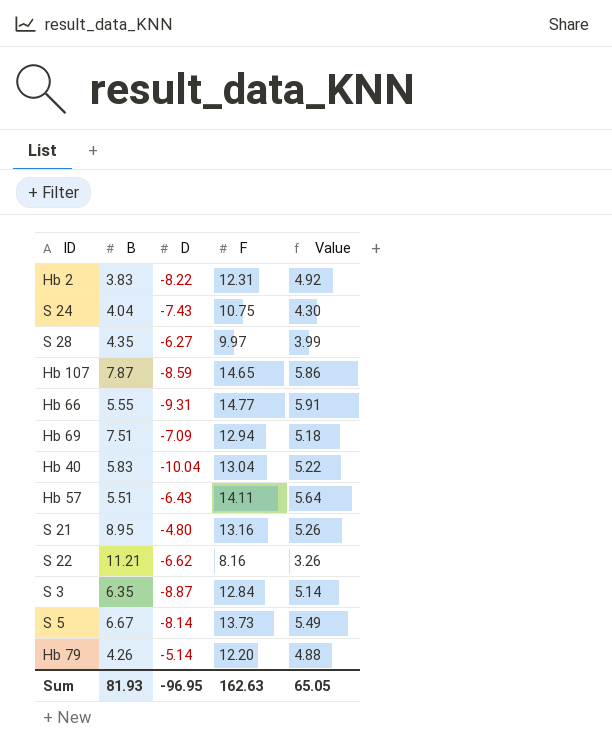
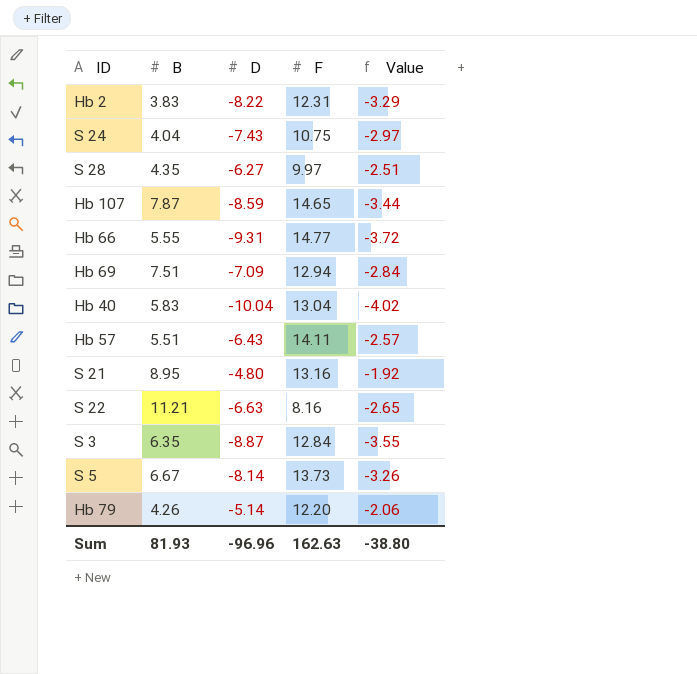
column Value | formula: [F] * 0.4 -> [D] * 0.4
S 22 | D: -6.62 -> -6.63
Sum | D: -96.95 -> -96.96
Sum | Value: 65.05 -> -38.80

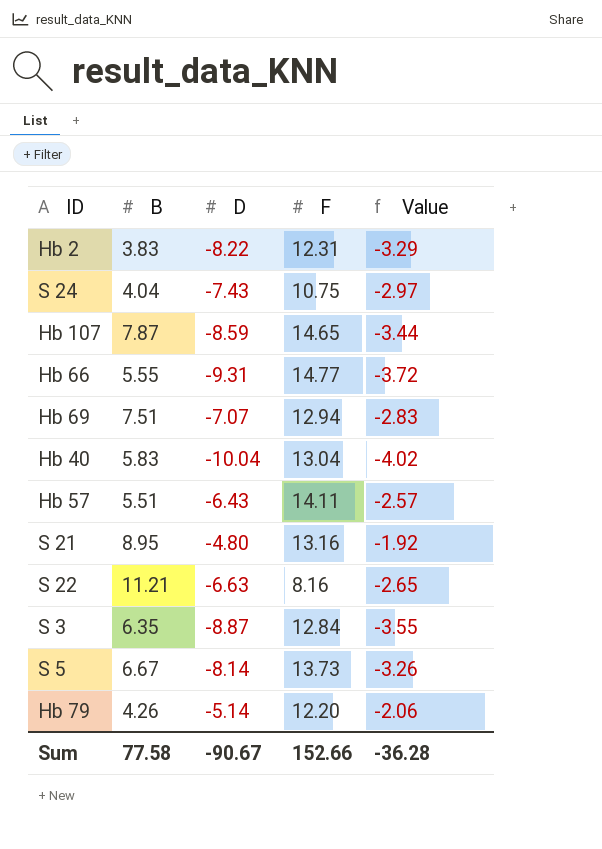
row S 28: 4.35 | -6.27 | 9.97 | -2.51 -> none
Hb 69 | D: -7.09 -> -7.07
Hb 69 | Value: -2.84 -> -2.83
Sum | B: 81.93 -> 77.58
Sum | D: -96.96 -> -90.67
Sum | F: 162.63 -> 152.66
Sum | Value: -38.80 -> -36.28

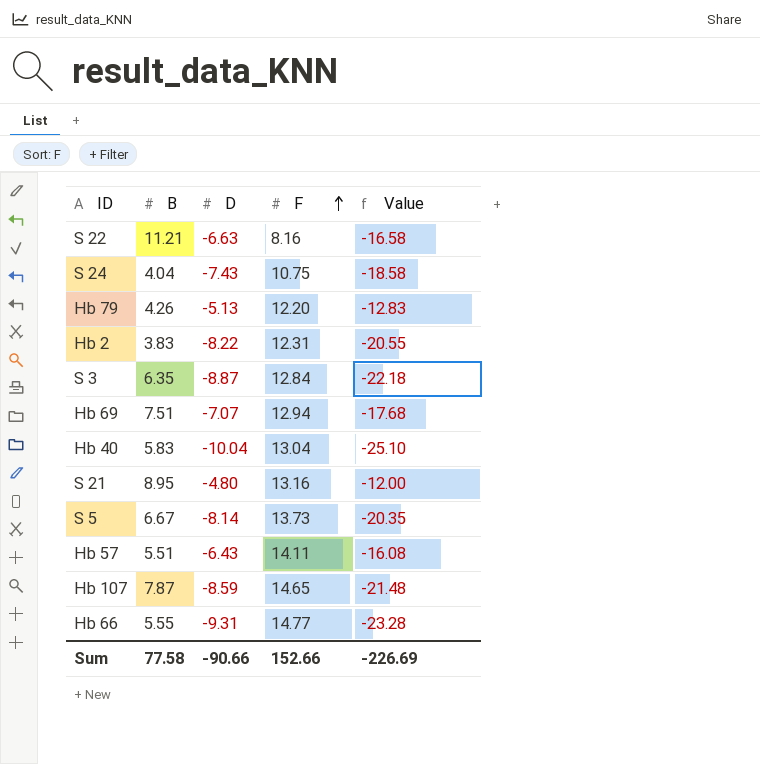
row order: none -> F ascending
column Value | formula: [D] * 0.4 -> [D] * 2.5
Hb 79 | D: -5.14 -> -5.13
Sum | D: -90.67 -> -90.66
Sum | Value: -36.28 -> -226.69

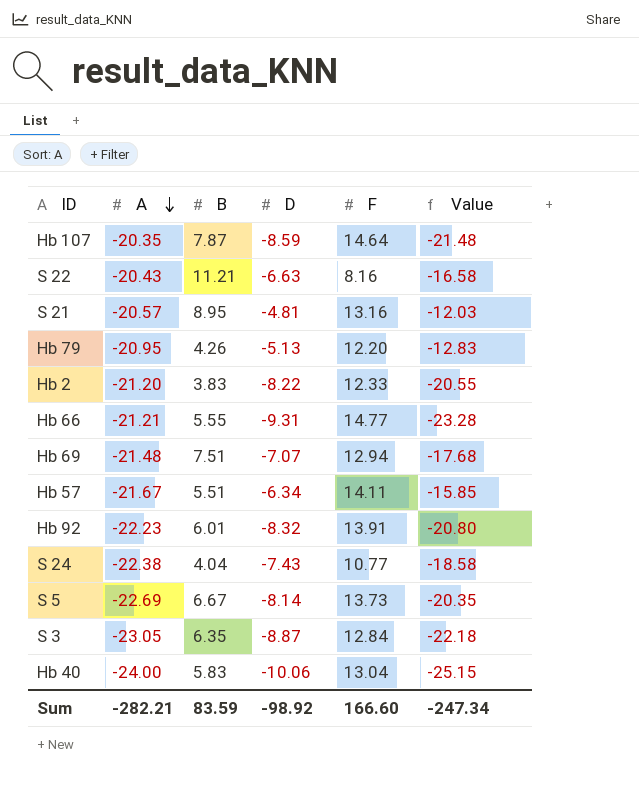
row order: F ascending -> A descending
column A | position: none -> 2
Hb 107 | F: 14.65 -> 14.64
S 21 | D: -4.80 -> -4.81
S 21 | Value: -12.00 -> -12.03
Hb 2 | F: 12.31 -> 12.33
Hb 57 | D: -6.43 -> -6.34
Hb 57 | Value: -16.08 -> -15.85
row Hb 92: none -> -22.23 | 6.01 | -8.32 | 13.91 | -20.80
S 24 | F: 10.75 -> 10.77
Hb 40 | D: -10.04 -> -10.06
Hb 40 | Value: -25.10 -> -25.15
Sum | B: 77.58 -> 83.59
Sum | D: -90.66 -> -98.92
Sum | F: 152.66 -> 166.60
Sum | Value: -226.69 -> -247.34

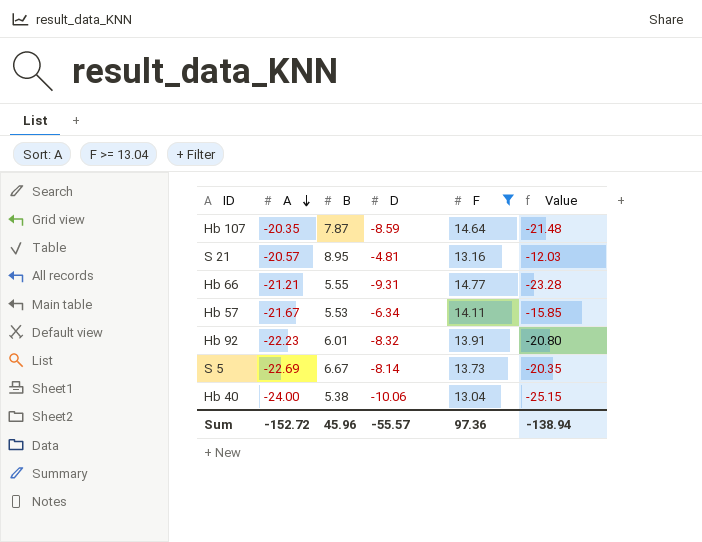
filter: none -> F >= 13.04
Hb 57 | B: 5.51 -> 5.53
Hb 40 | B: 5.83 -> 5.38
Sum | A: -282.21 -> -152.72
Sum | B: 83.59 -> 45.96
Sum | D: -98.92 -> -55.57
Sum | F: 166.60 -> 97.36
Sum | Value: -247.34 -> -138.94

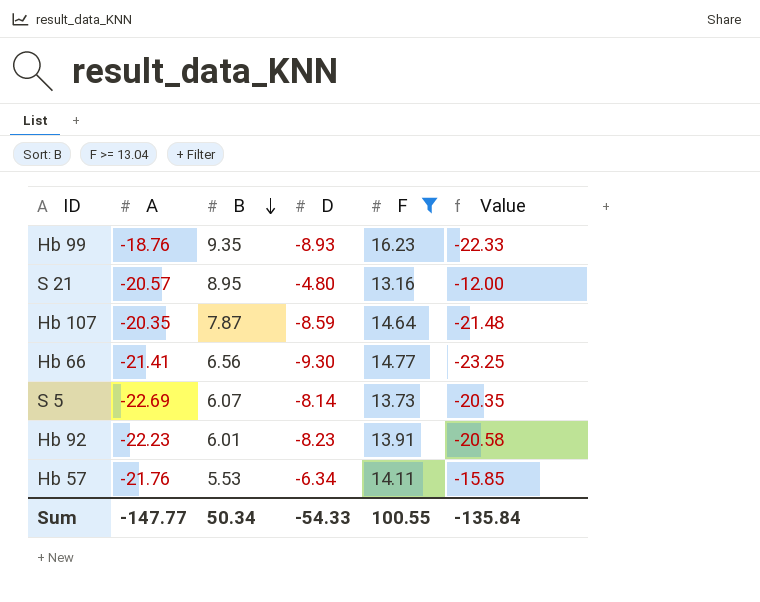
row order: A descending -> B descending
row Hb 40: -24.00 | 5.38 | -10.06 | 13.04 | -25.15 -> none
row Hb 99: none -> -18.76 | 9.35 | -8.93 | 16.23 | -22.33
S 21 | D: -4.81 -> -4.80
S 21 | Value: -12.03 -> -12.00
Hb 66 | A: -21.21 -> -21.41
Hb 66 | B: 5.55 -> 6.56
Hb 66 | D: -9.31 -> -9.30
Hb 66 | Value: -23.28 -> -23.25
S 5 | B: 6.67 -> 6.07
Hb 92 | D: -8.32 -> -8.23
Hb 92 | Value: -20.80 -> -20.58
Hb 57 | A: -21.67 -> -21.76
Sum | A: -152.72 -> -147.77
Sum | B: 45.96 -> 50.34
Sum | D: -55.57 -> -54.33
Sum | F: 97.36 -> 100.55
Sum | Value: -138.94 -> -135.84

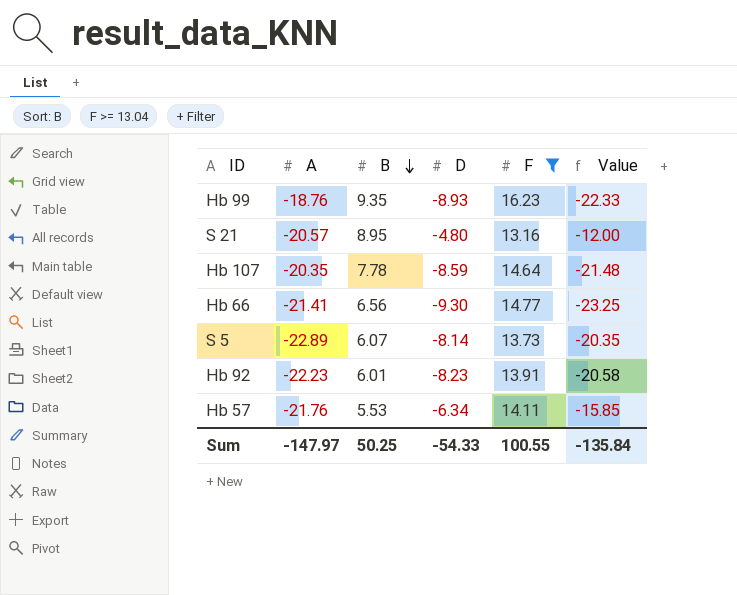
Hb 107 | B: 7.87 -> 7.78
S 5 | A: -22.69 -> -22.89
Sum | A: -147.77 -> -147.97
Sum | B: 50.34 -> 50.25

